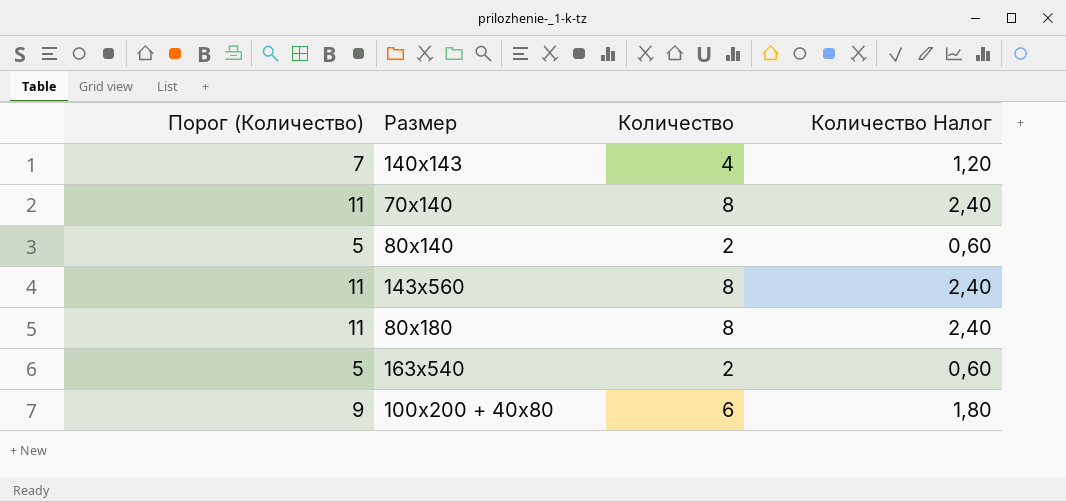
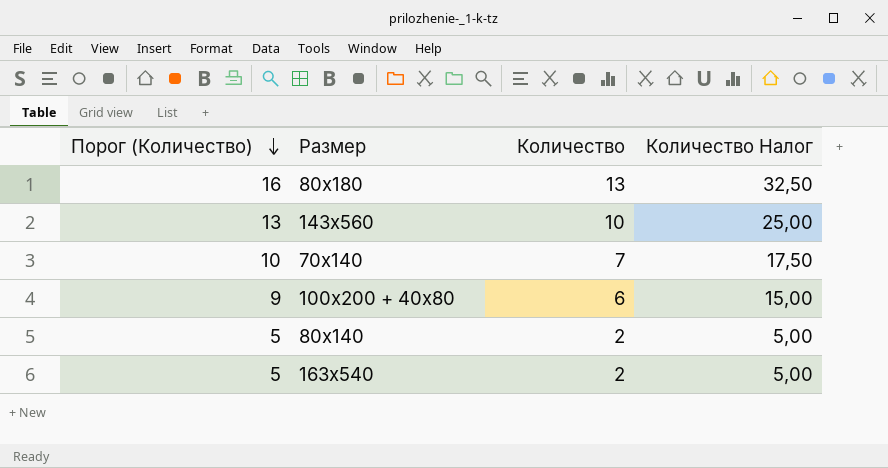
row order: none -> Порог (Количество) descending
column Количество Налог | formula: [Количество] * 0,3 -> [Количество] * 2,5
row 140х143: 7 | 4 | 1,20 -> none
80х180 | Порог (Количество): 11 -> 16
80х180 | Количество: 8 -> 13
143х560 | Порог (Количество): 11 -> 13
143х560 | Количество: 8 -> 10
70х140 | Порог (Количество): 11 -> 10
70х140 | Количество: 8 -> 7

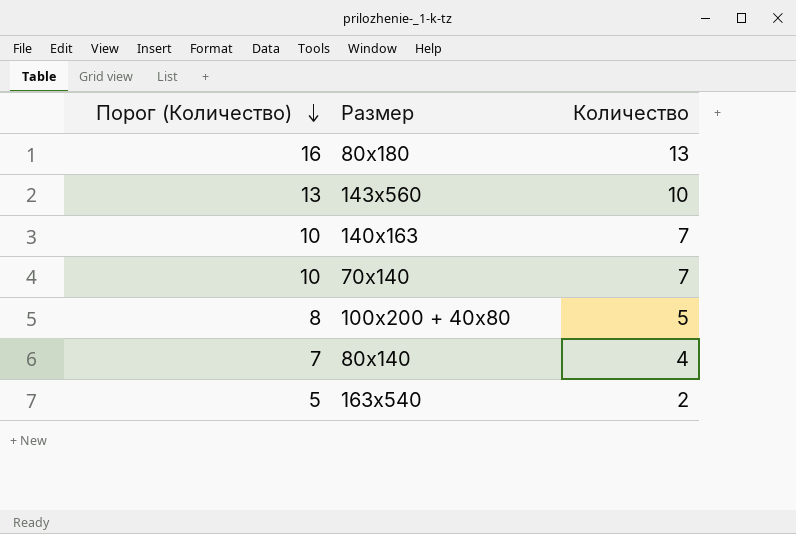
column Количество Налог | formula: [Количество] * 2,5 -> none
row 140х163: none -> 10 | 7
100х200 + 40х80 | Порог (Количество): 9 -> 8
100х200 + 40х80 | Количество: 6 -> 5
80х140 | Порог (Количество): 5 -> 7
80х140 | Количество: 2 -> 4

